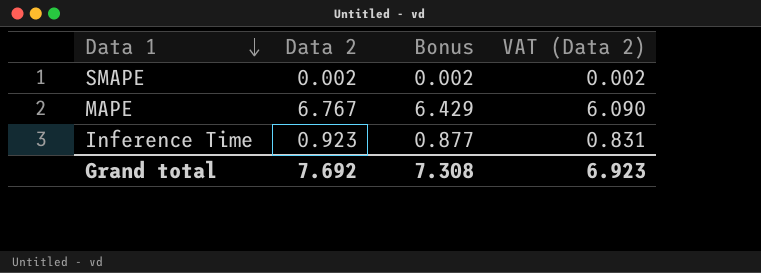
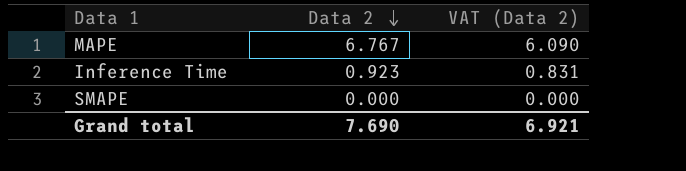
row order: Data 1 descending -> Data 2 descending
column Bonus | formula: [Data 2] * 0.95 -> none
SMAPE | Data 2: 0.002 -> 0.000
SMAPE | VAT (Data 2): 0.002 -> 0.000
Grand total | Data 2: 7.692 -> 7.690
Grand total | VAT (Data 2): 6.923 -> 6.921

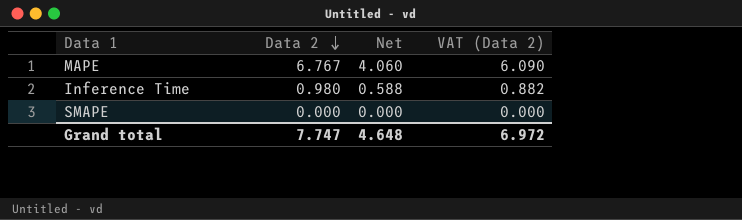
column Net | formula: none -> [Data 2] * 0.6
Inference Time | Data 2: 0.923 -> 0.980
Inference Time | VAT (Data 2): 0.831 -> 0.882
Grand total | Data 2: 7.690 -> 7.747
Grand total | VAT (Data 2): 6.921 -> 6.972

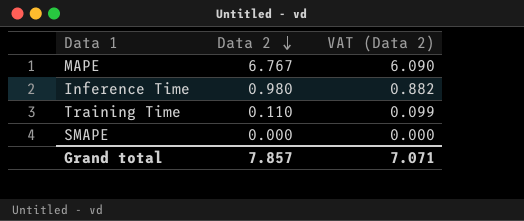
column Net | formula: [Data 2] * 0.6 -> none
row Training Time: none -> 0.110 | 0.099
Grand total | Data 2: 7.747 -> 7.857
Grand total | VAT (Data 2): 6.972 -> 7.071

